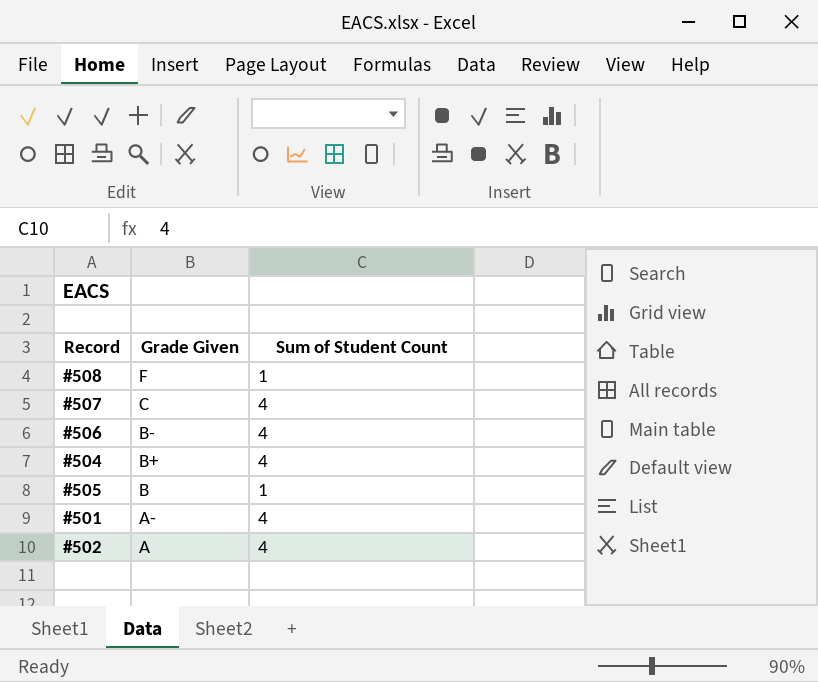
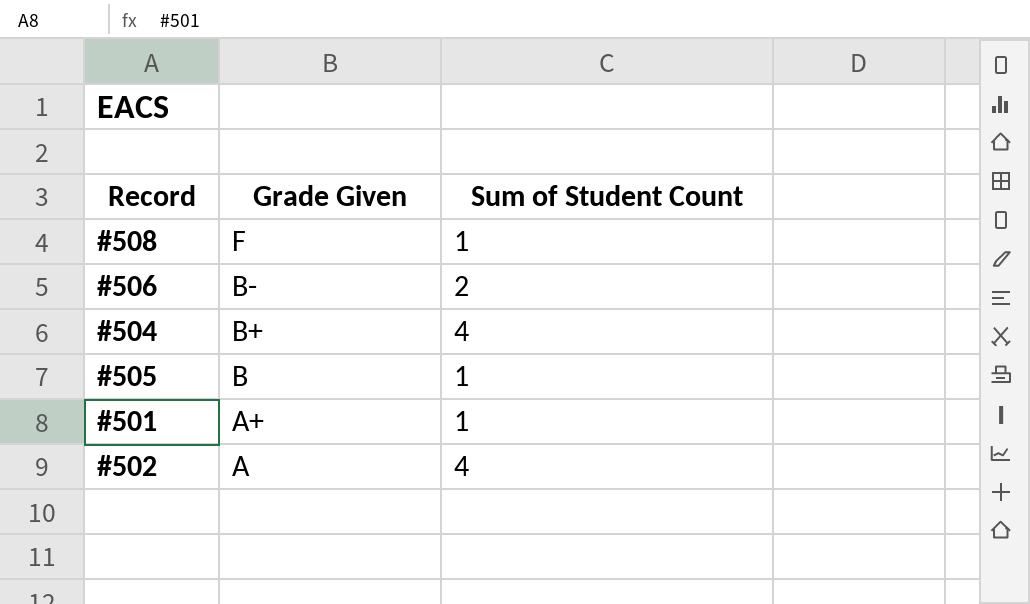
row #507: C | 4 -> none
#506 | Sum of Student Count: 4 -> 2
#501 | Grade Given: A- -> A+
#501 | Sum of Student Count: 4 -> 1

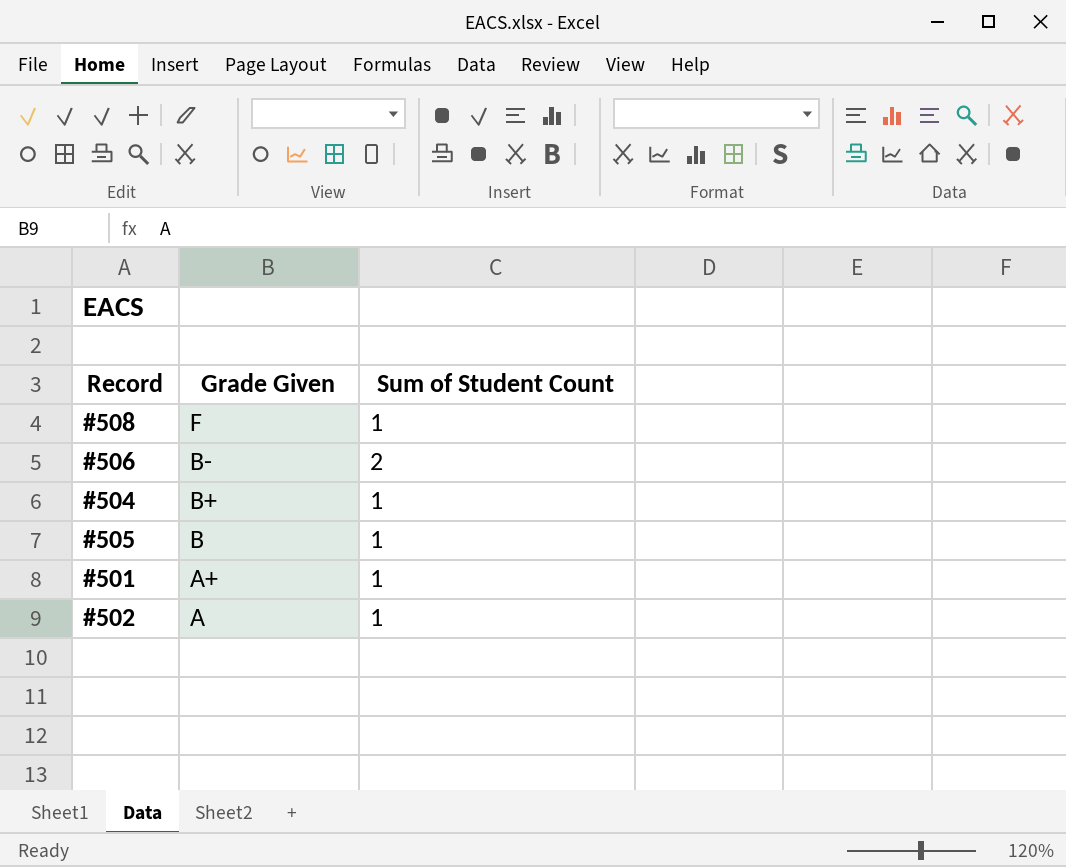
#504 | Sum of Student Count: 4 -> 1
#502 | Sum of Student Count: 4 -> 1

